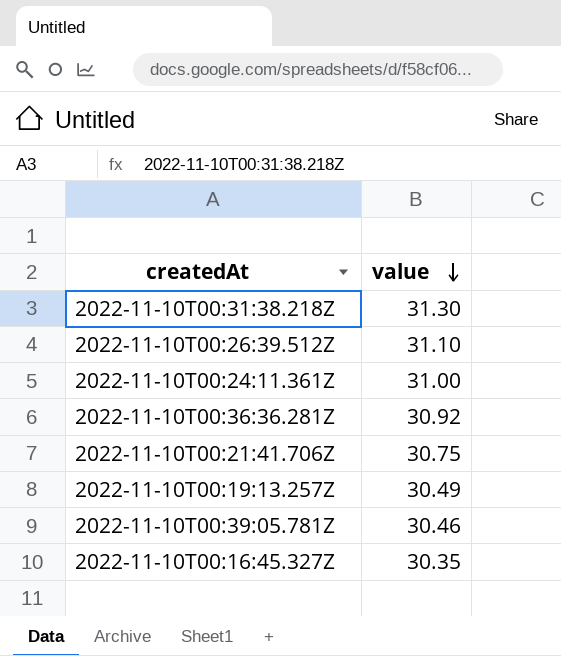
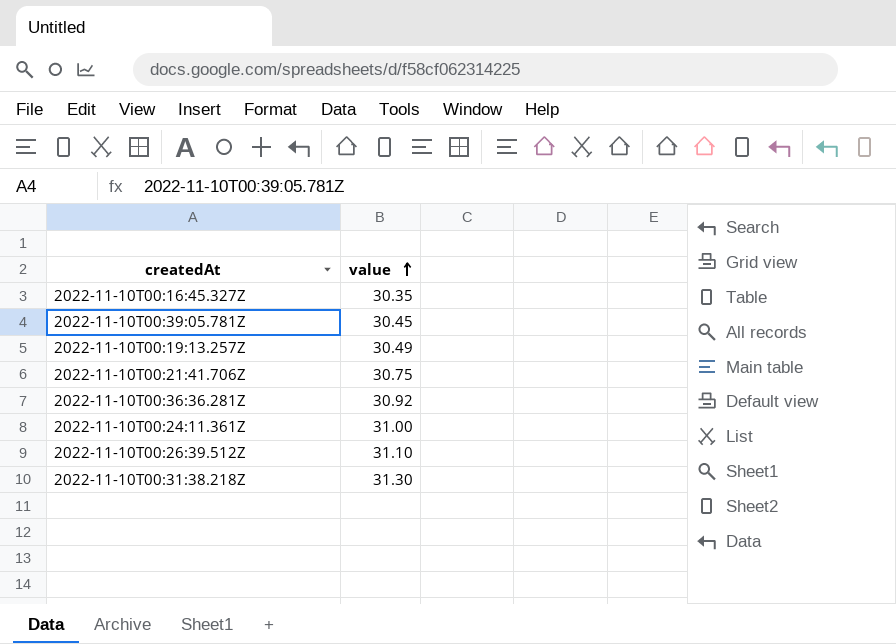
row order: value descending -> value ascending
2022-11-10T00:39:05.781Z | value: 30.46 -> 30.45

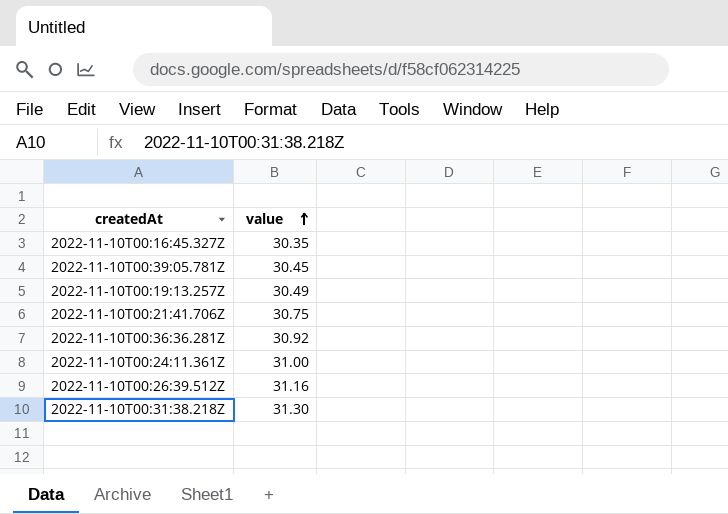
2022-11-10T00:26:39.512Z | value: 31.10 -> 31.16

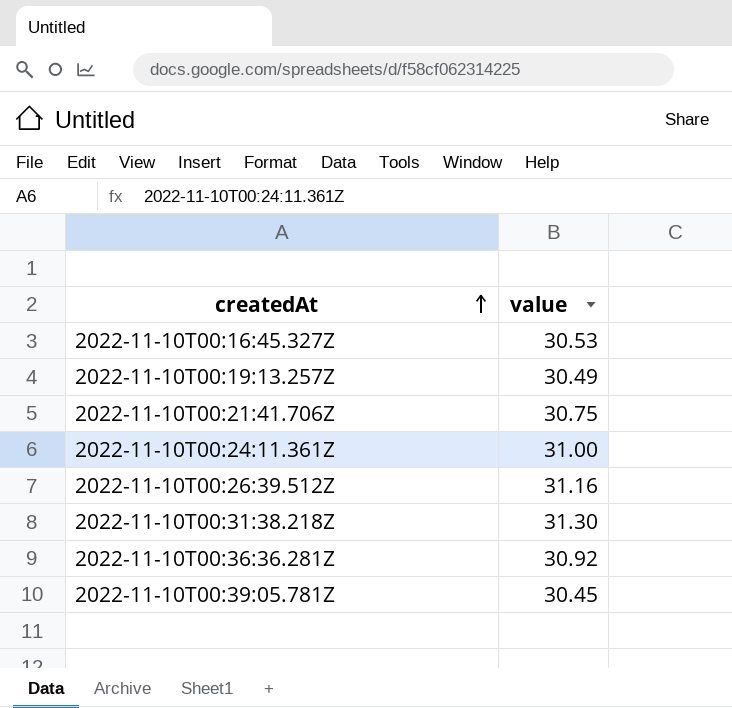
row order: value ascending -> createdAt ascending
2022-11-10T00:16:45.327Z | value: 30.35 -> 30.53

